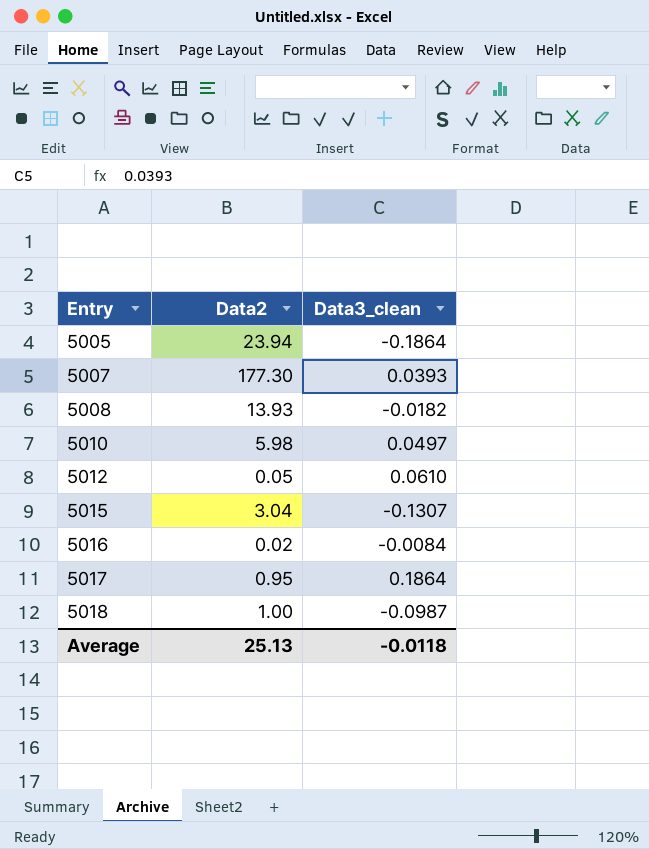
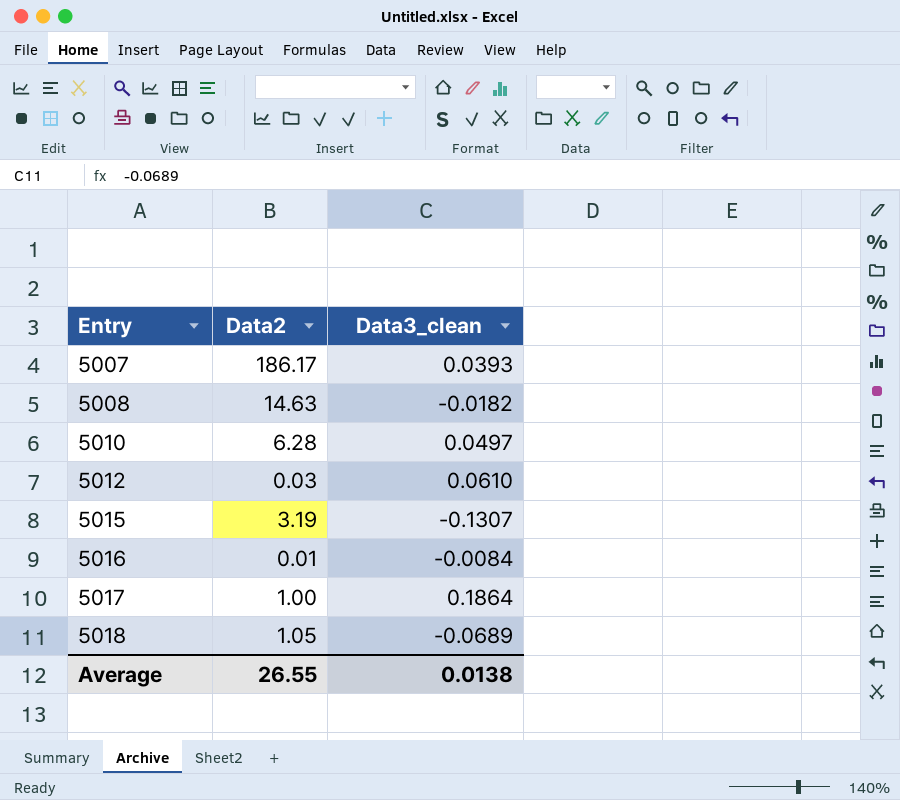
row 5005: 23.94 | -0.1864 -> none
5007 | Data2: 177.30 -> 186.17
5008 | Data2: 13.93 -> 14.63
5010 | Data2: 5.98 -> 6.28
5012 | Data2: 0.05 -> 0.03
5015 | Data2: 3.04 -> 3.19
5016 | Data2: 0.02 -> 0.01
5017 | Data2: 0.95 -> 1.00
5018 | Data2: 1.00 -> 1.05
5018 | Data3_clean: -0.0987 -> -0.0689
Average | Data2: 25.13 -> 26.55
Average | Data3_clean: -0.0118 -> 0.0138

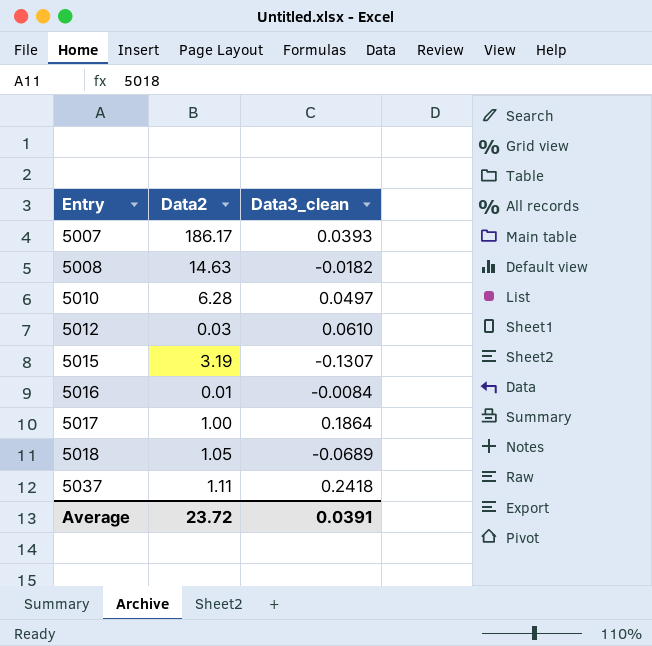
row 5037: none -> 1.11 | 0.2418
Average | Data2: 26.55 -> 23.72
Average | Data3_clean: 0.0138 -> 0.0391

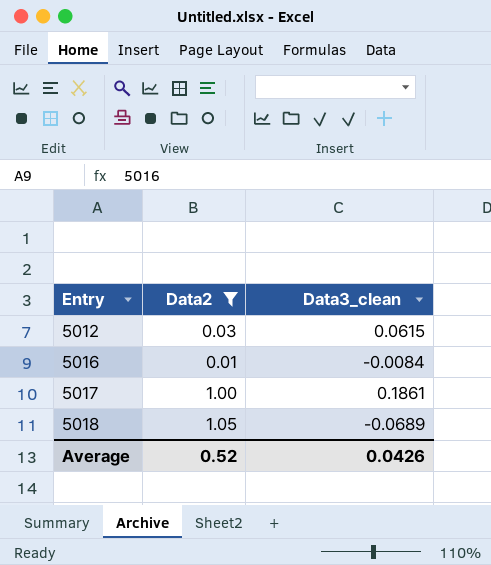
filter: none -> Data2 <= 1.05
5012 | Data3_clean: 0.0610 -> 0.0615
5017 | Data3_clean: 0.1864 -> 0.1861
Average | Data2: 23.72 -> 0.52
Average | Data3_clean: 0.0391 -> 0.0426

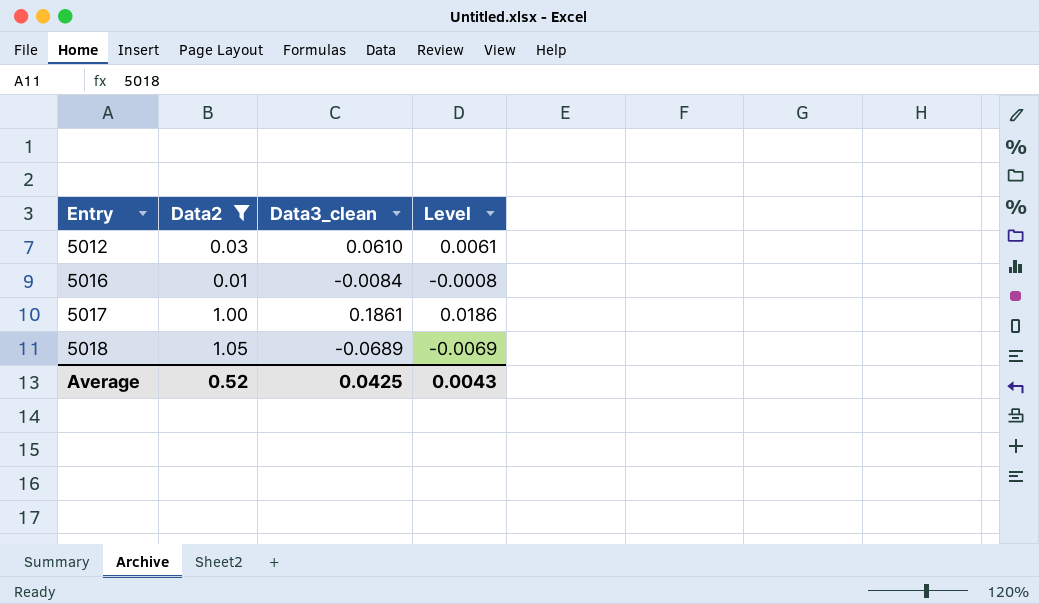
column Level | formula: none -> [Data3_clean] * 0.1
5012 | Data3_clean: 0.0615 -> 0.0610
Average | Data3_clean: 0.0426 -> 0.0425

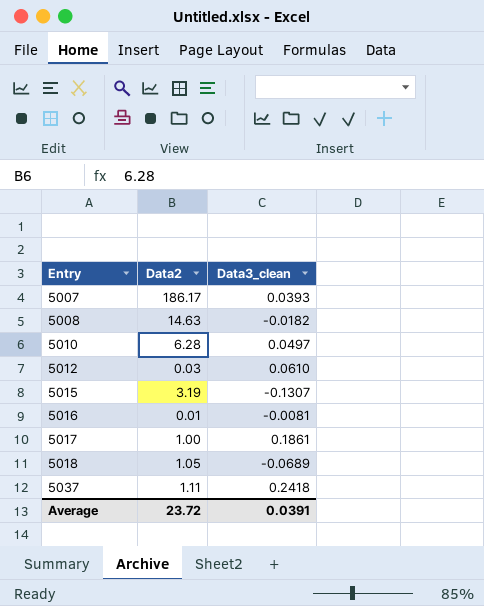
filter: Data2 <= 1.05 -> none
column Level | formula: [Data3_clean] * 0.1 -> none
5016 | Data3_clean: -0.0084 -> -0.0081
Average | Data2: 0.52 -> 23.72
Average | Data3_clean: 0.0425 -> 0.0391

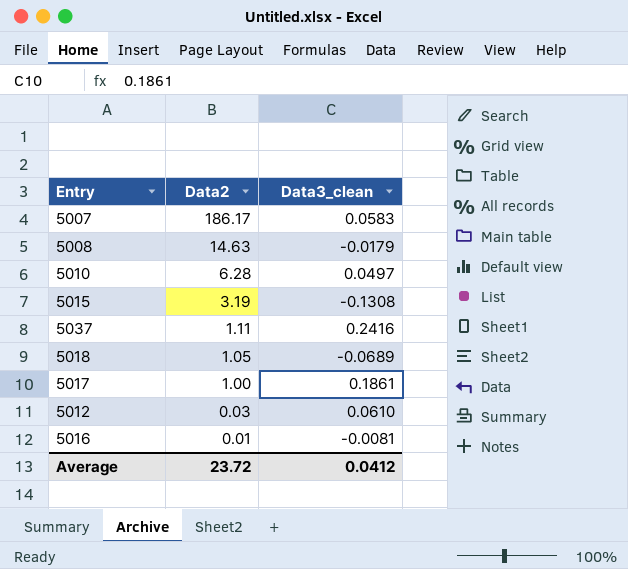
row order: Entry ascending -> Data2 descending
5007 | Data3_clean: 0.0393 -> 0.0583
5008 | Data3_clean: -0.0182 -> -0.0179
5015 | Data3_clean: -0.1307 -> -0.1308
5037 | Data3_clean: 0.2418 -> 0.2416
Average | Data3_clean: 0.0391 -> 0.0412

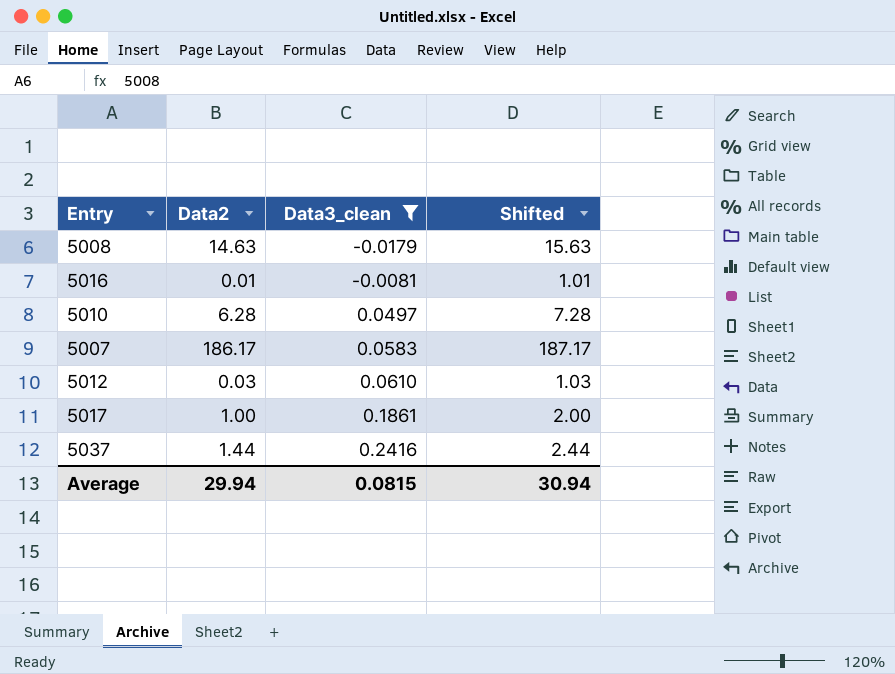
filter: none -> Data3_clean >= -0.0179
row order: Data2 descending -> Data3_clean ascending
column Shifted | formula: none -> [Data2] + 1
5037 | Data2: 1.11 -> 1.44
Average | Data2: 23.72 -> 29.94
Average | Data3_clean: 0.0412 -> 0.0815

